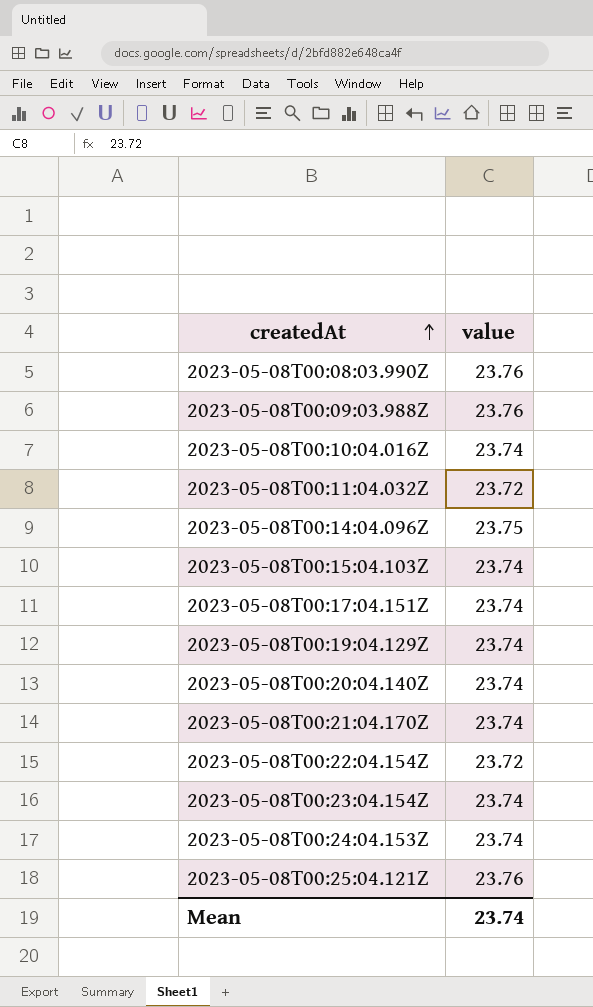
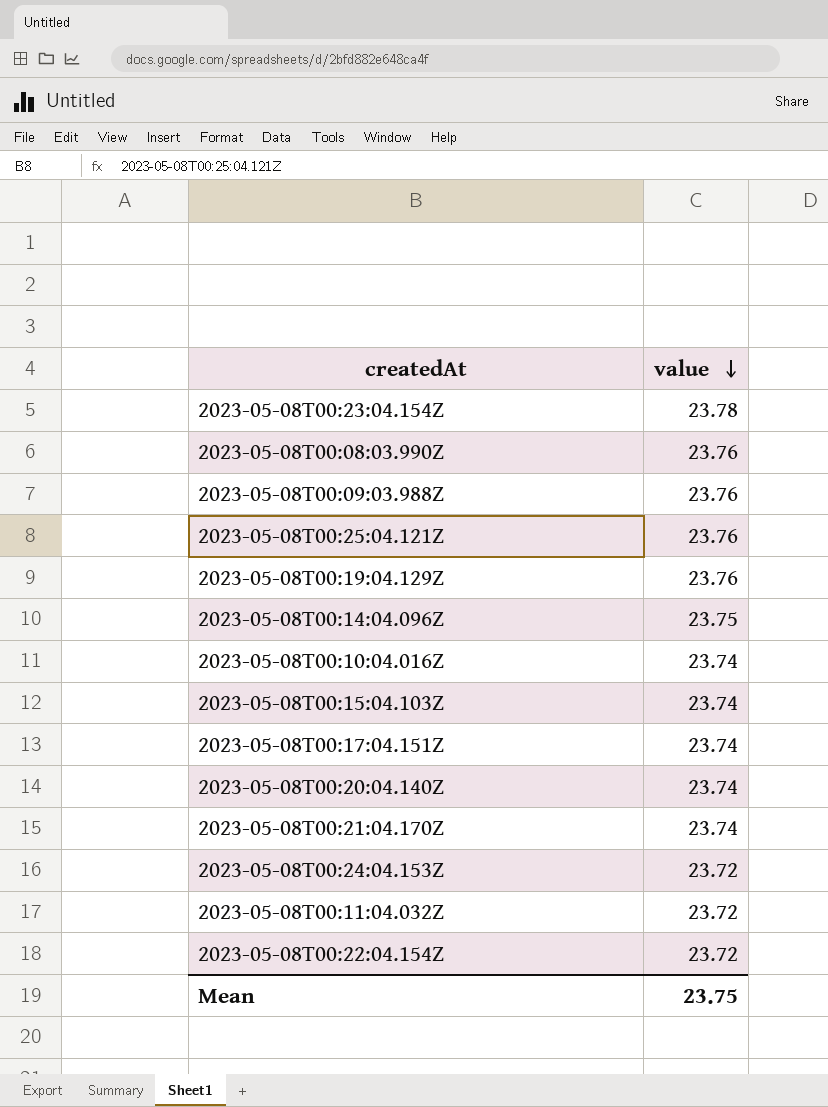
row order: createdAt ascending -> value descending
2023-05-08T00:23:04.154Z | value: 23.74 -> 23.78
2023-05-08T00:19:04.129Z | value: 23.74 -> 23.76
2023-05-08T00:24:04.153Z | value: 23.74 -> 23.72
Mean | value: 23.74 -> 23.75

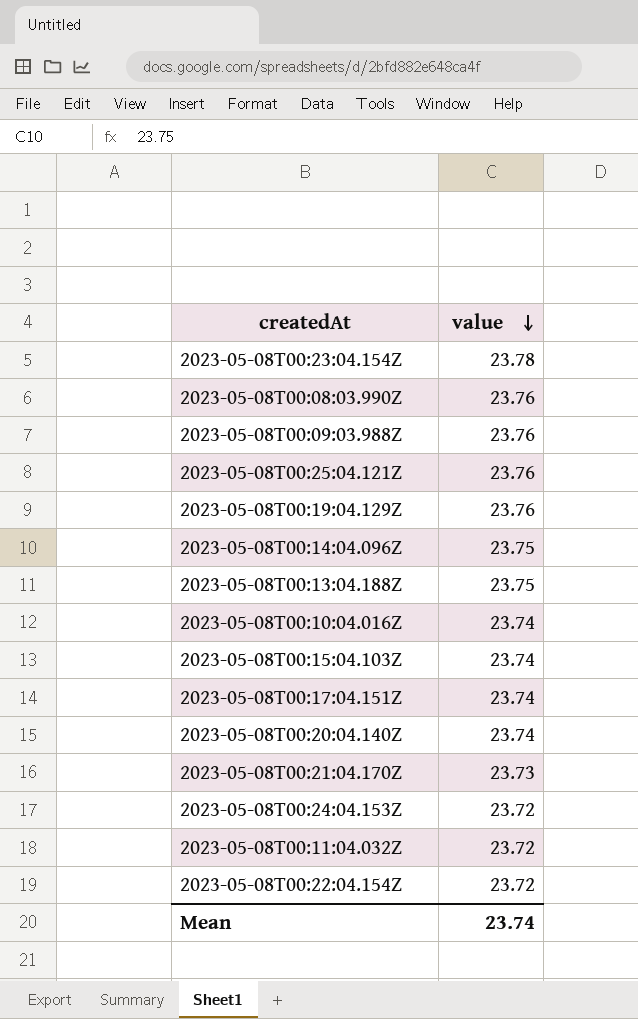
row 2023-05-08T00:13:04.188Z: none -> 23.75
2023-05-08T00:21:04.170Z | value: 23.74 -> 23.73
Mean | value: 23.75 -> 23.74

